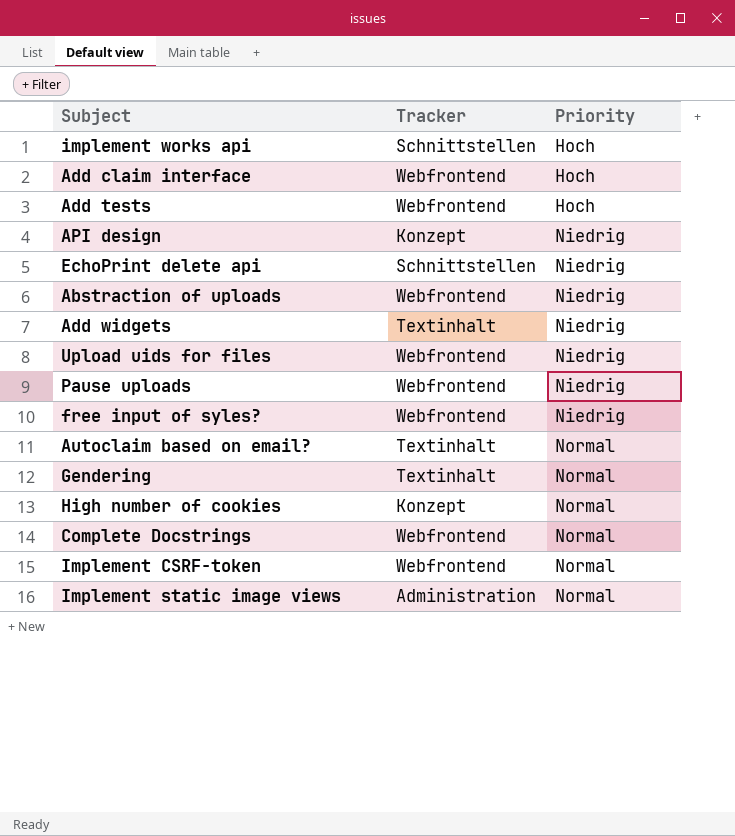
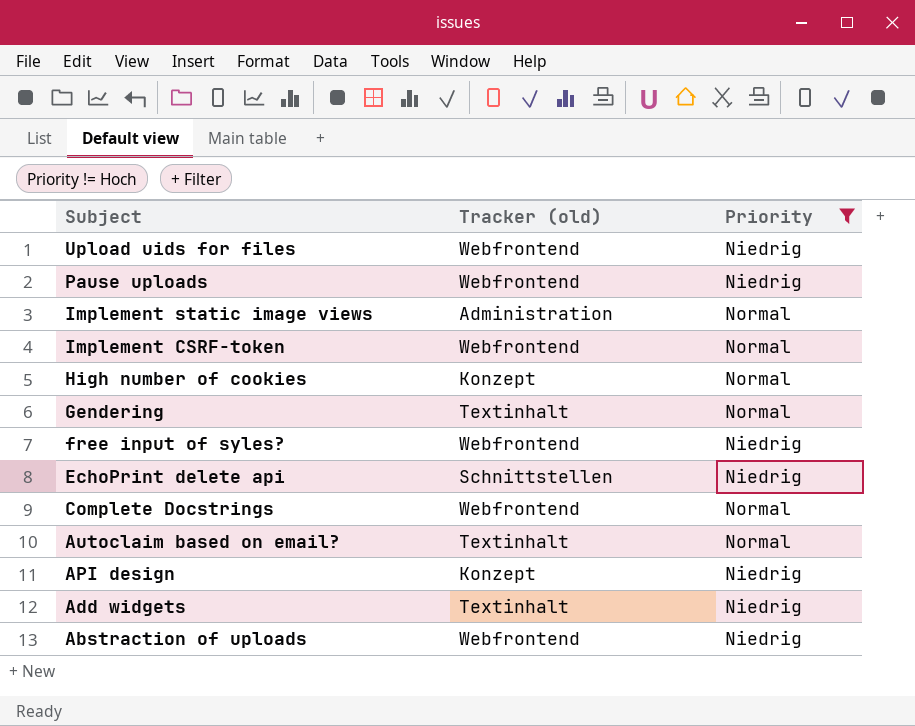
filter: none -> Priority != Hoch
row order: Priority ascending -> Subject descending
column name: Tracker -> Tracker (old)

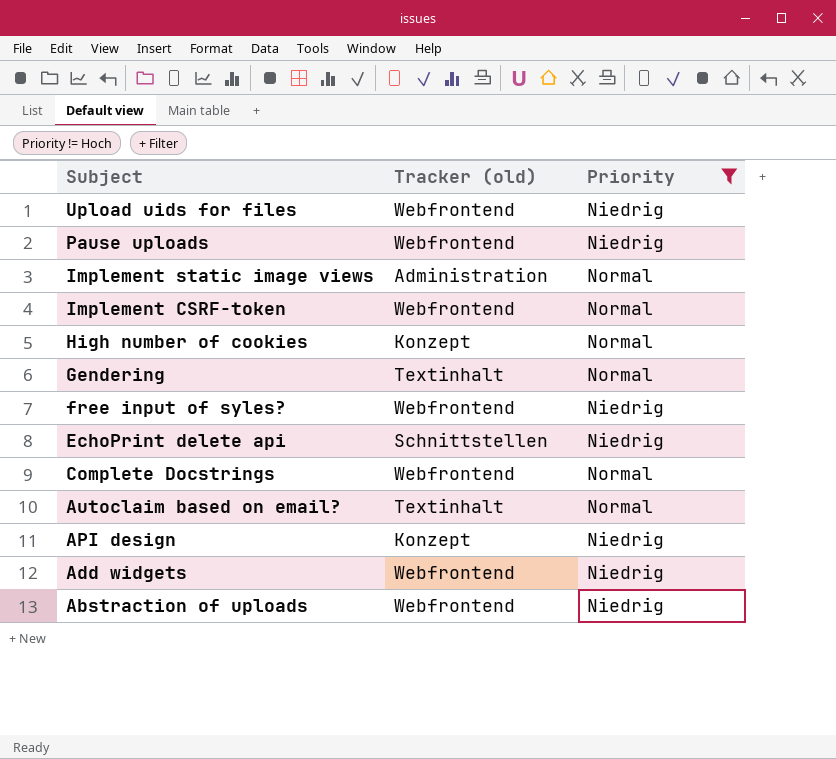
Add widgets | Tracker (old): Textinhalt -> Webfrontend

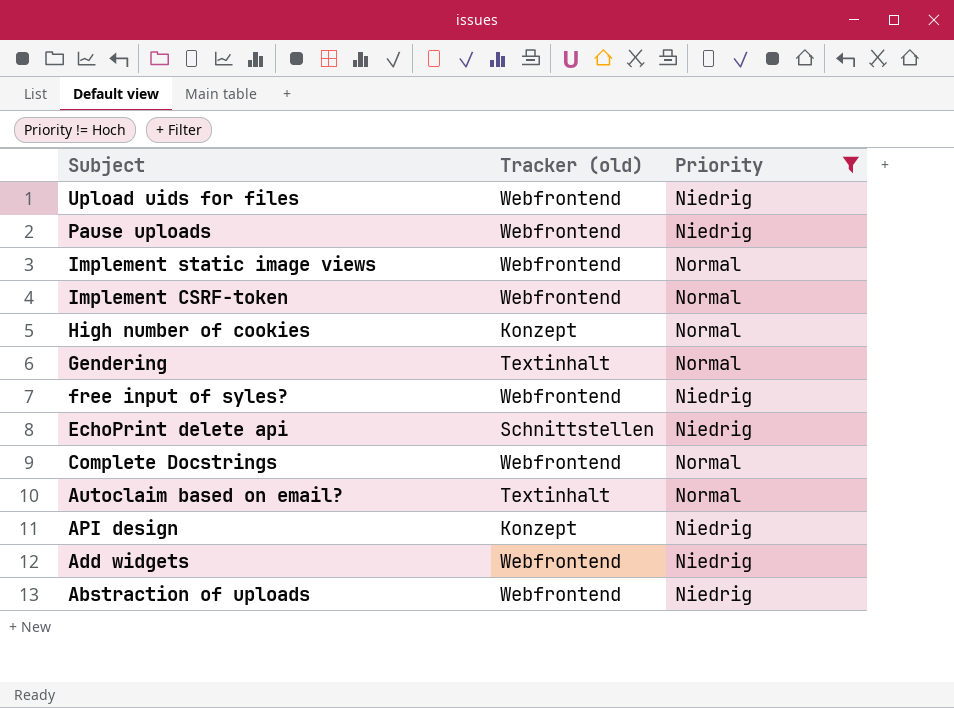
Implement static image views | Tracker (old): Administration -> Webfrontend

